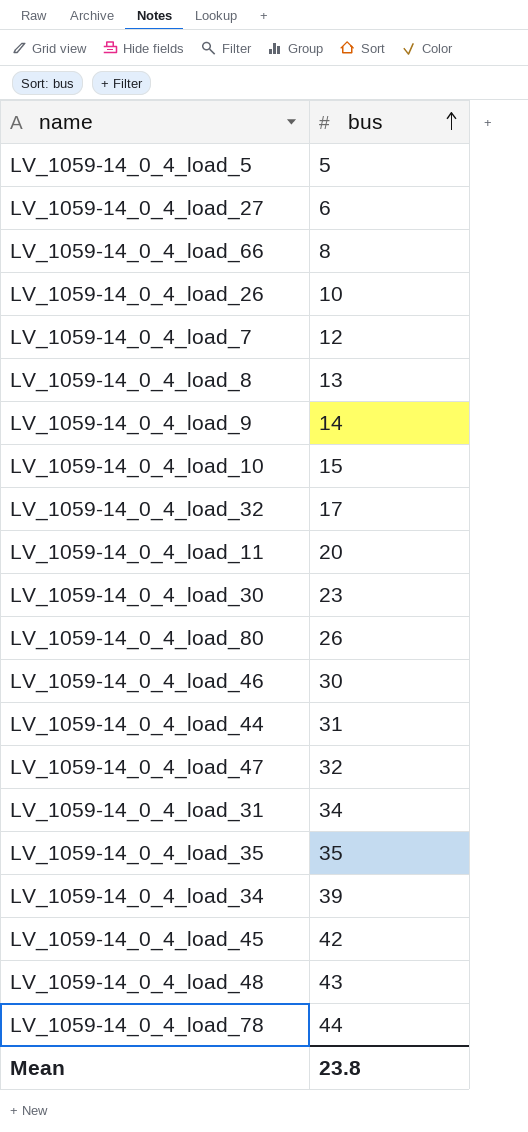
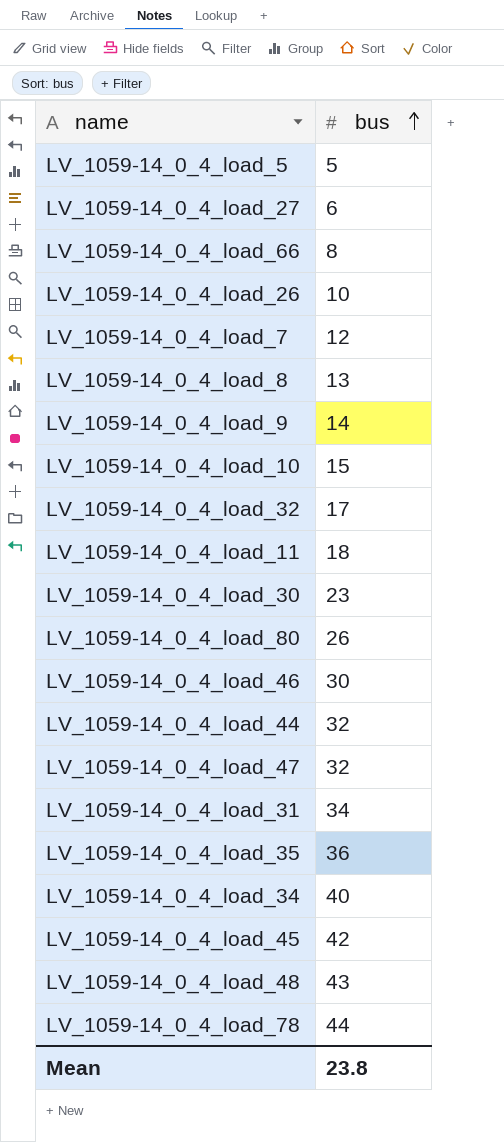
LV_1059-14_0_4_load_11 | bus: 20 -> 18
LV_1059-14_0_4_load_44 | bus: 31 -> 32
LV_1059-14_0_4_load_35 | bus: 35 -> 36
LV_1059-14_0_4_load_34 | bus: 39 -> 40

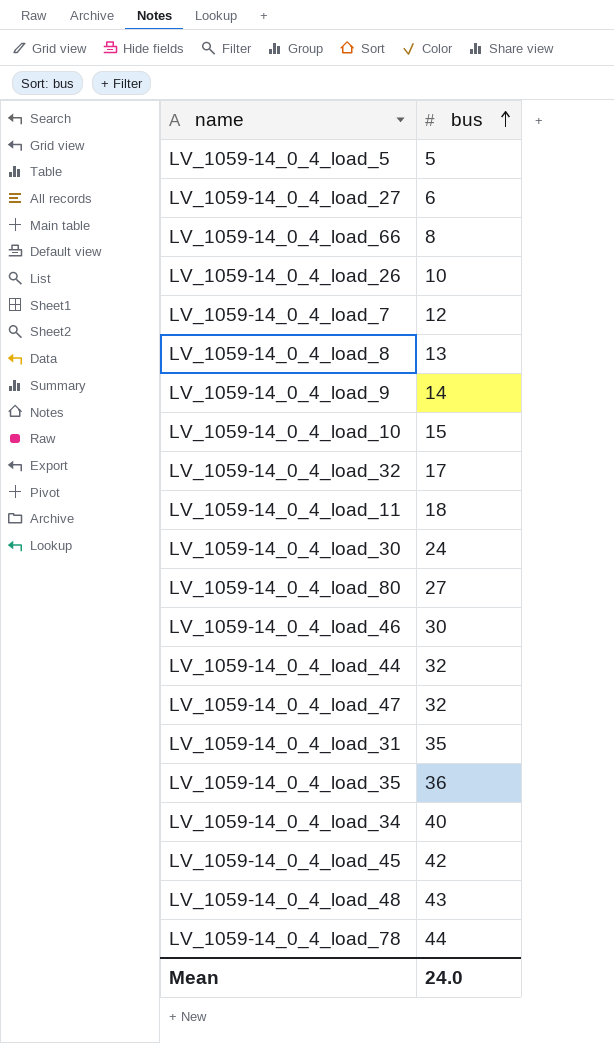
LV_1059-14_0_4_load_30 | bus: 23 -> 24
LV_1059-14_0_4_load_80 | bus: 26 -> 27
LV_1059-14_0_4_load_31 | bus: 34 -> 35
Mean | bus: 23.8 -> 24.0

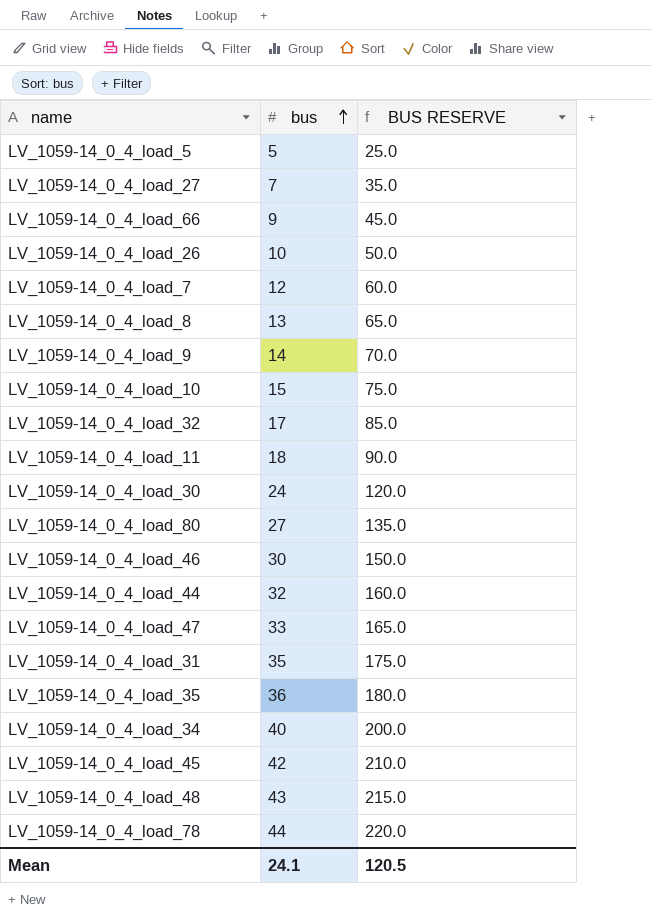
column BUS RESERVE | formula: none -> [bus] * 5
LV_1059-14_0_4_load_27 | bus: 6 -> 7
LV_1059-14_0_4_load_66 | bus: 8 -> 9
LV_1059-14_0_4_load_47 | bus: 32 -> 33
Mean | bus: 24.0 -> 24.1

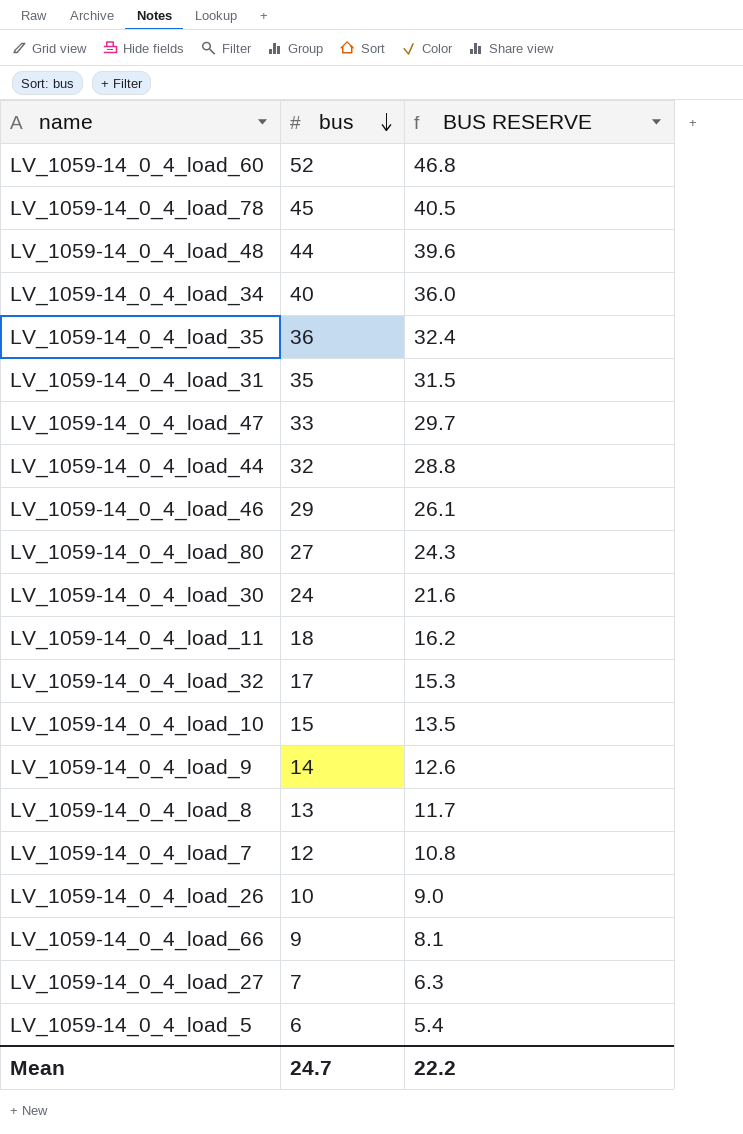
row order: bus ascending -> bus descending
column BUS RESERVE | formula: [bus] * 5 -> [bus] * 0.9
row LV_1059-14_0_4_load_45: 42 | 210.0 -> none
row LV_1059-14_0_4_load_60: none -> 52 | 46.8
LV_1059-14_0_4_load_78 | bus: 44 -> 45
LV_1059-14_0_4_load_48 | bus: 43 -> 44
LV_1059-14_0_4_load_46 | bus: 30 -> 29
LV_1059-14_0_4_load_5 | bus: 5 -> 6
Mean | bus: 24.1 -> 24.7
Mean | BUS RESERVE: 120.5 -> 22.2

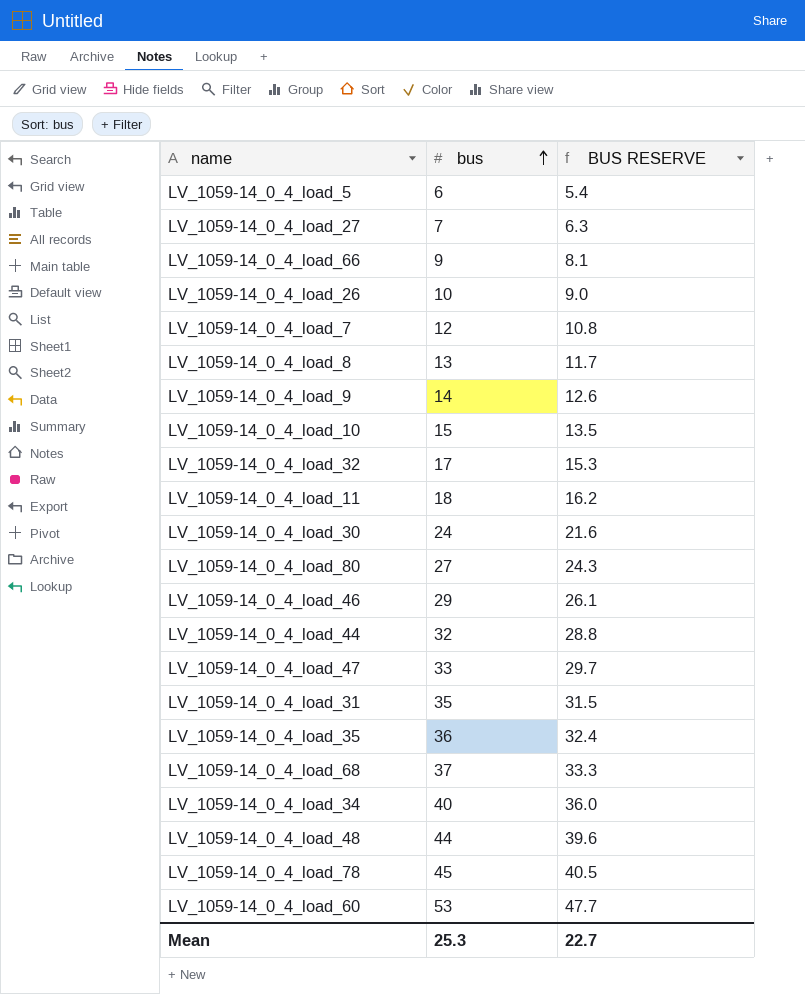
row order: bus descending -> bus ascending
row LV_1059-14_0_4_load_68: none -> 37 | 33.3
LV_1059-14_0_4_load_60 | bus: 52 -> 53
LV_1059-14_0_4_load_60 | BUS RESERVE: 46.8 -> 47.7
Mean | bus: 24.7 -> 25.3
Mean | BUS RESERVE: 22.2 -> 22.7

